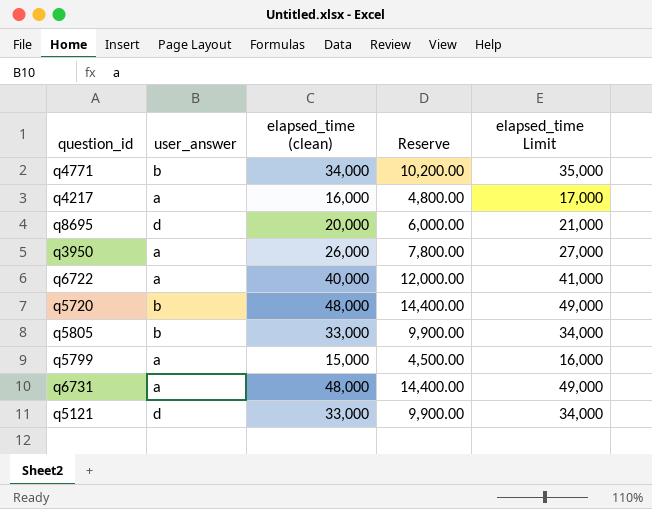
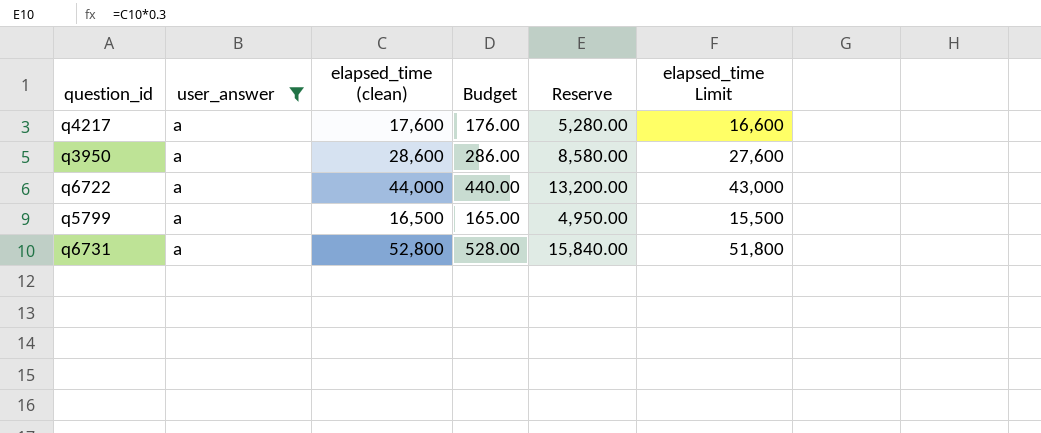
filter: none -> user_answer = a
column Budget | formula: none -> [elapsed_time (clean)] * 0.01
column elapsed_time Limit | formula: [elapsed_time (clean)] + 1000 -> [elapsed_time (clean)] - 1000
q4217 | elapsed_time (clean): 16,000 -> 17,600
q4217 | Reserve: 4,800.00 -> 5,280.00
q3950 | elapsed_time (clean): 26,000 -> 28,600
q3950 | Reserve: 7,800.00 -> 8,580.00
q6722 | elapsed_time (clean): 40,000 -> 44,000
q6722 | Reserve: 12,000.00 -> 13,200.00
q5799 | elapsed_time (clean): 15,000 -> 16,500
q5799 | Reserve: 4,500.00 -> 4,950.00
q6731 | elapsed_time (clean): 48,000 -> 52,800
q6731 | Reserve: 14,400.00 -> 15,840.00

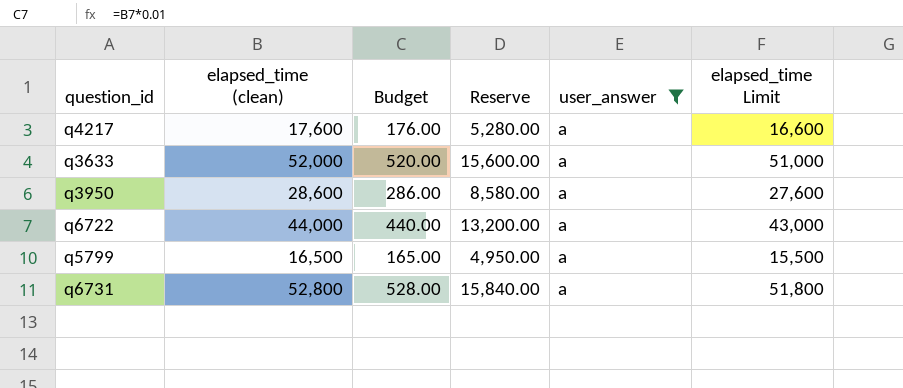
column user_answer | position: 2 -> 5
row q3633: none -> 52,000 | 520.00 | 15,600.00 | a | 51,000

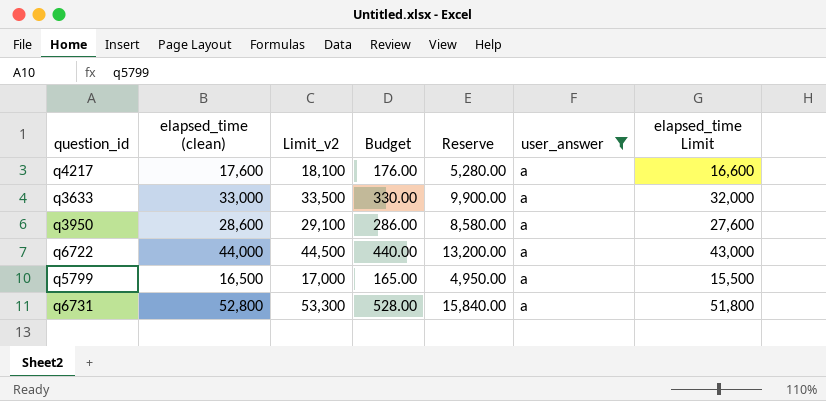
column Limit_v2 | formula: none -> [elapsed_time (clean)] + 500
q3633 | elapsed_time (clean): 52,000 -> 33,000
q3633 | Budget: 520.00 -> 330.00
q3633 | Reserve: 15,600.00 -> 9,900.00
q3633 | elapsed_time Limit: 51,000 -> 32,000

